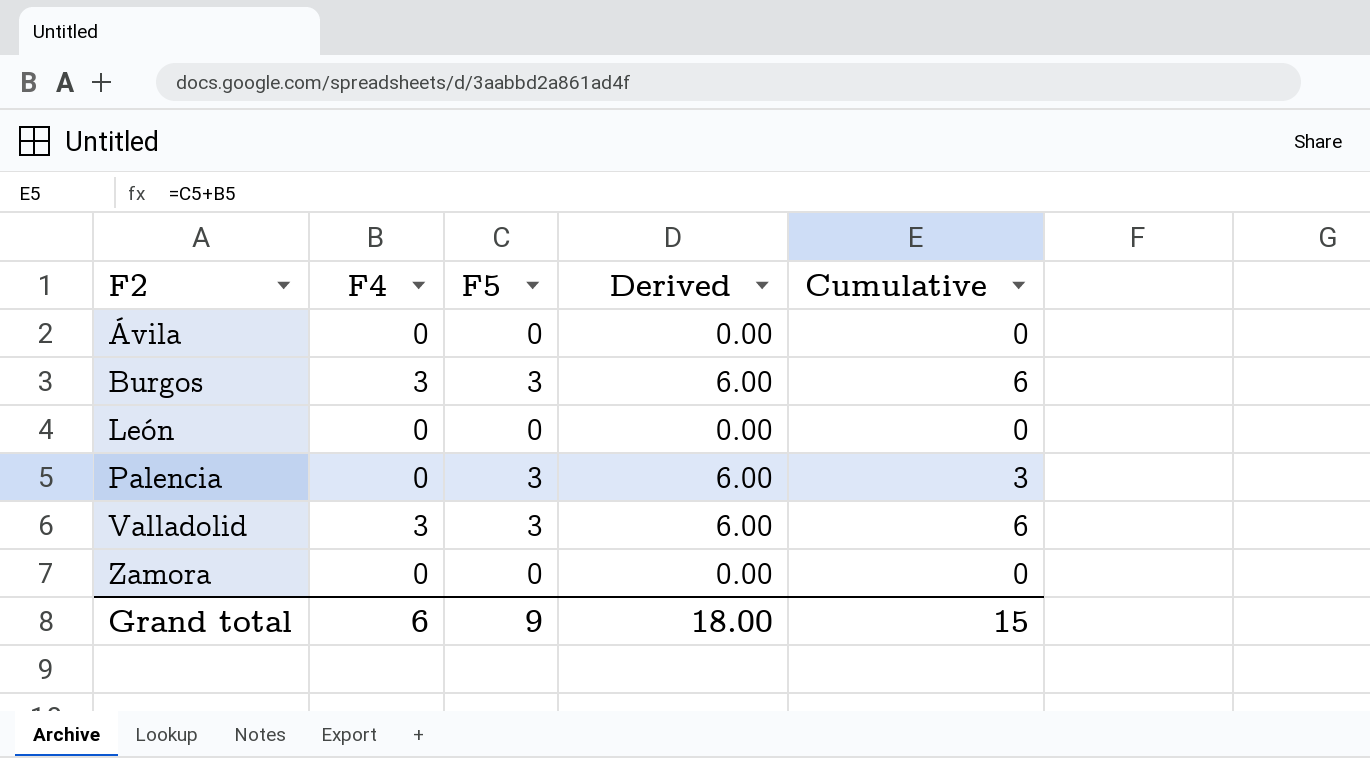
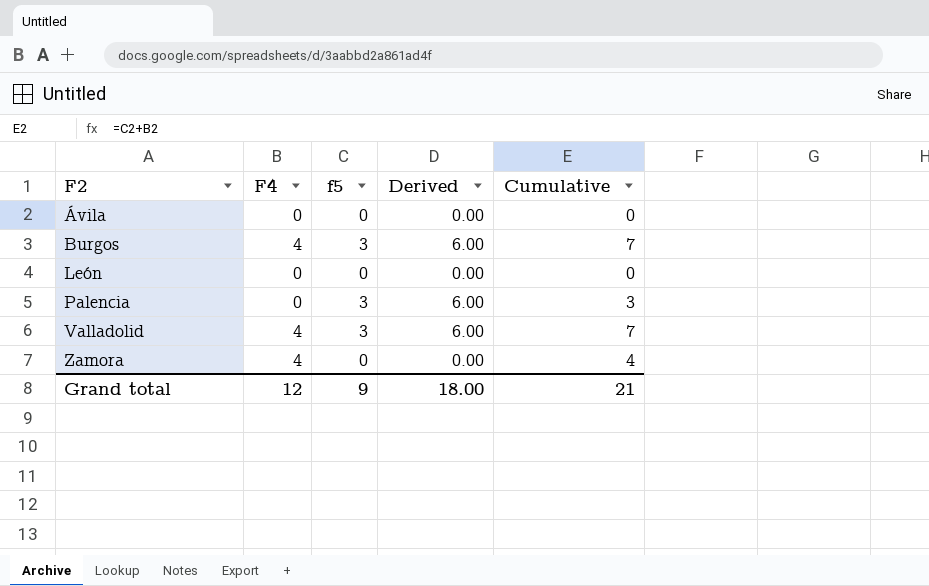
column name: F5 -> f5
Burgos | F4: 3 -> 4
Burgos | Cumulative: 6 -> 7
Valladolid | F4: 3 -> 4
Valladolid | Cumulative: 6 -> 7
Zamora | F4: 0 -> 4
Zamora | Cumulative: 0 -> 4
Grand total | F4: 6 -> 12
Grand total | Cumulative: 15 -> 21

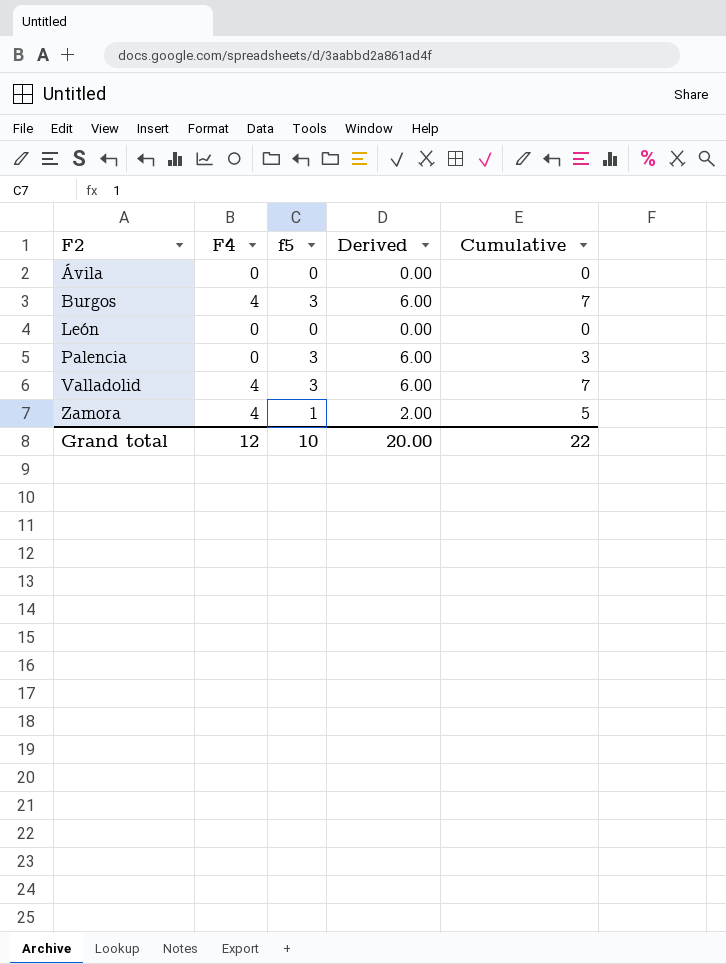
Zamora | f5: 0 -> 1
Zamora | Derived: 0.00 -> 2.00
Zamora | Cumulative: 4 -> 5
Grand total | f5: 9 -> 10
Grand total | Derived: 18.00 -> 20.00
Grand total | Cumulative: 21 -> 22

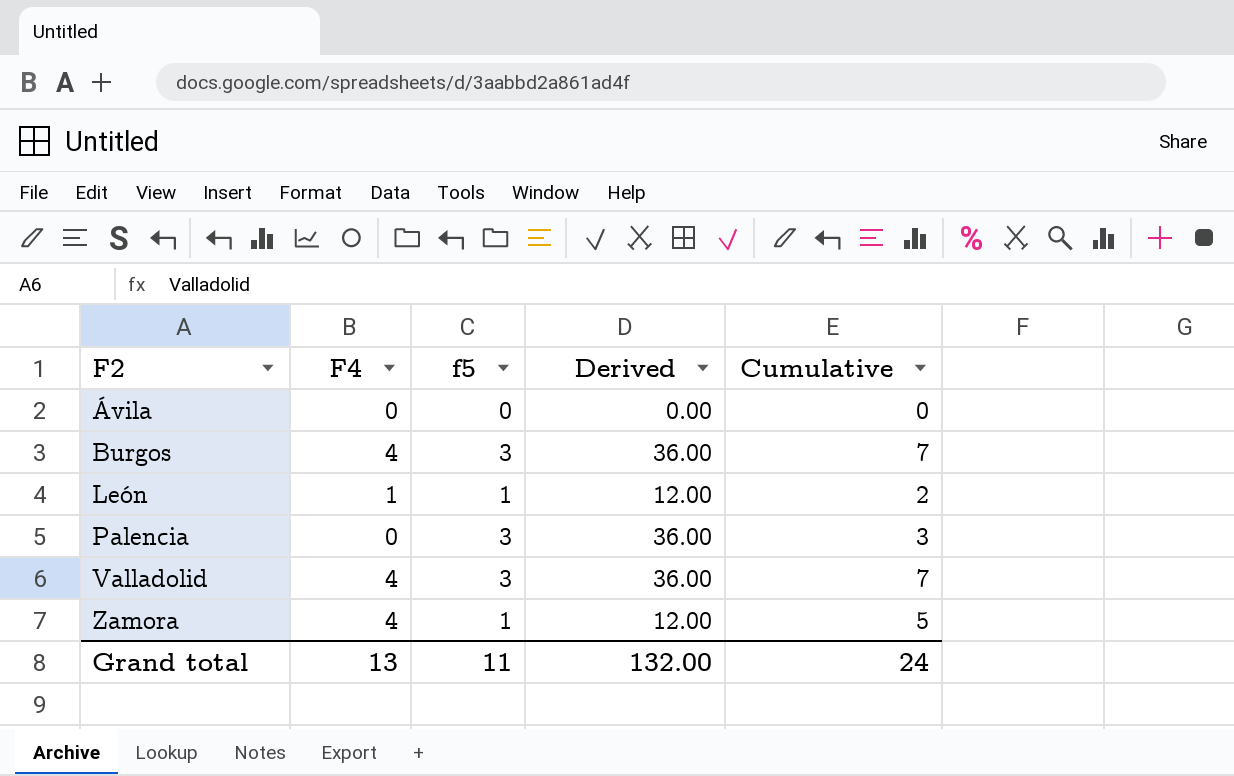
column Derived | formula: [f5] * 2 -> [f5] * 12
León | F4: 0 -> 1
León | f5: 0 -> 1
León | Cumulative: 0 -> 2
Grand total | F4: 12 -> 13
Grand total | f5: 10 -> 11
Grand total | Derived: 20.00 -> 132.00
Grand total | Cumulative: 22 -> 24

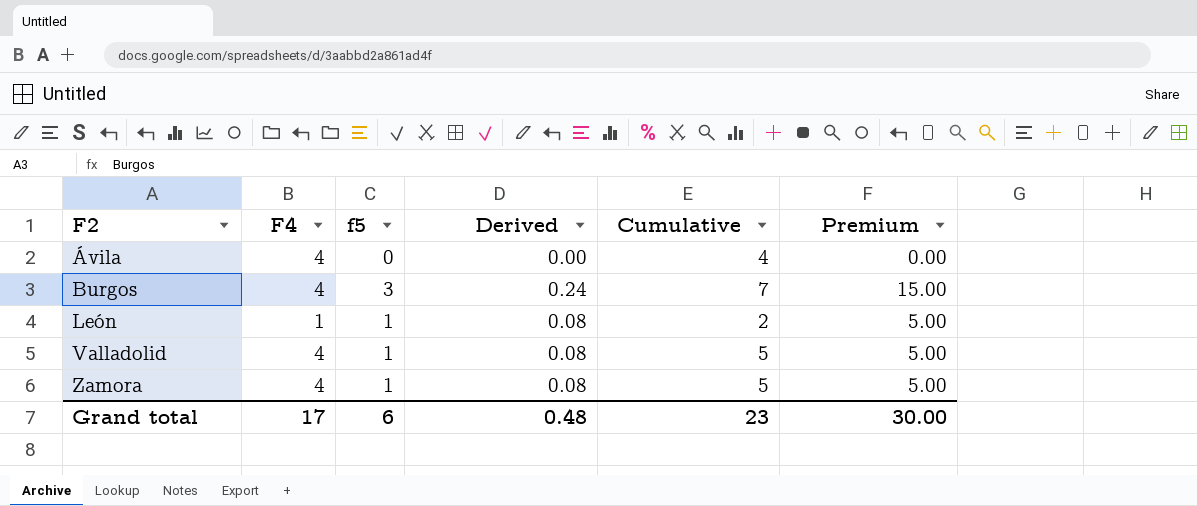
column Derived | formula: [f5] * 12 -> [f5] * 0.08
column Premium | formula: none -> [f5] * 5
row Palencia: 0 | 3 | 36.00 | 3 -> none
Ávila | F4: 0 -> 4
Ávila | Cumulative: 0 -> 4
Valladolid | f5: 3 -> 1
Valladolid | Cumulative: 7 -> 5
Grand total | F4: 13 -> 17
Grand total | f5: 11 -> 6
Grand total | Derived: 132.00 -> 0.48
Grand total | Cumulative: 24 -> 23

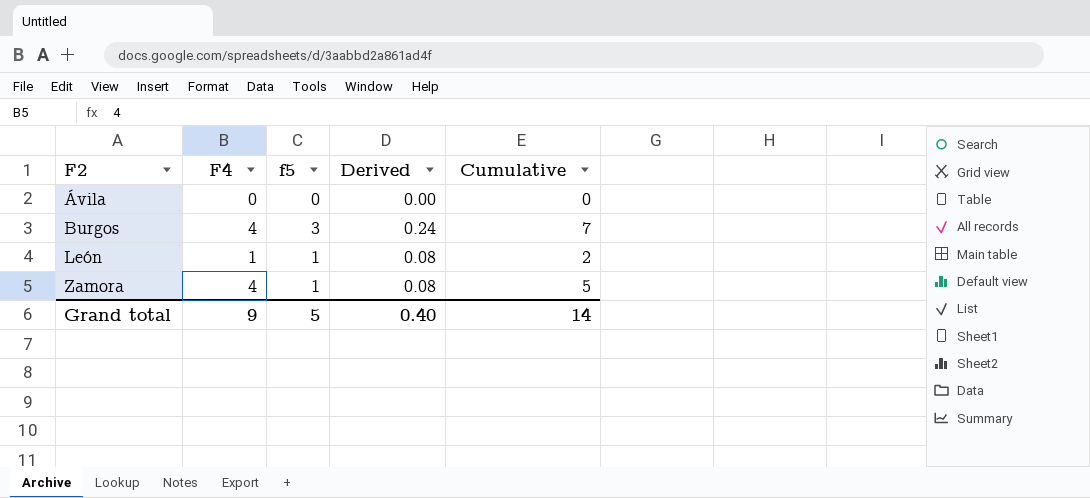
column Premium | formula: [f5] * 5 -> none
row Valladolid: 4 | 1 | 0.08 | 5 | 5.00 -> none
Ávila | F4: 4 -> 0
Ávila | Cumulative: 4 -> 0
Grand total | F4: 17 -> 9
Grand total | f5: 6 -> 5
Grand total | Derived: 0.48 -> 0.40
Grand total | Cumulative: 23 -> 14

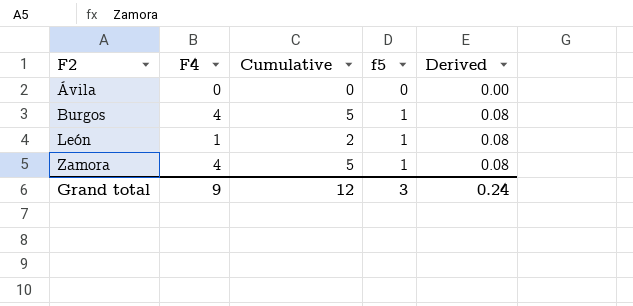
column Cumulative | position: 5 -> 3
Burgos | Cumulative: 7 -> 5
Burgos | f5: 3 -> 1
Burgos | Derived: 0.24 -> 0.08
Grand total | Cumulative: 14 -> 12
Grand total | f5: 5 -> 3
Grand total | Derived: 0.40 -> 0.24

